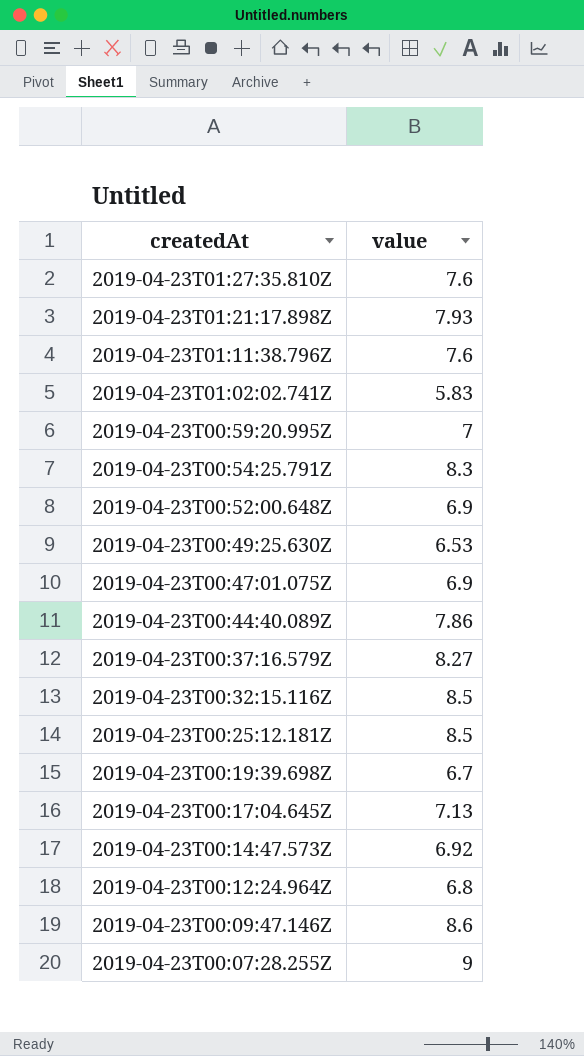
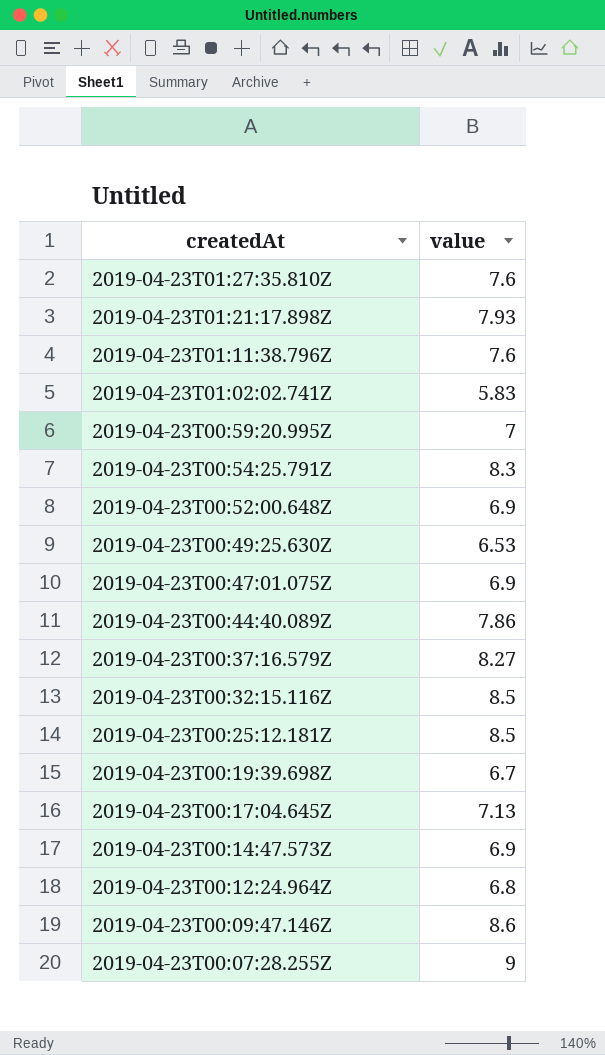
2019-04-23T00:14:47.573Z | value: 6.92 -> 6.9

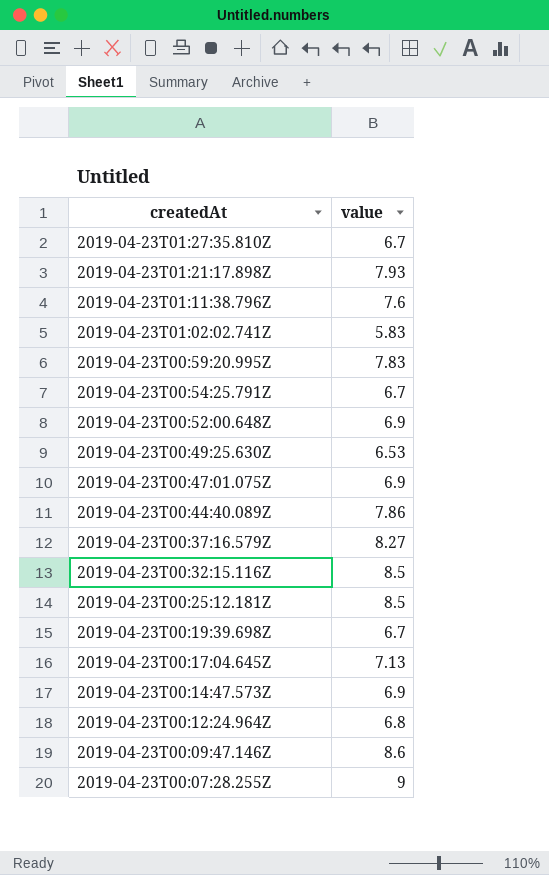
2019-04-23T01:27:35.810Z | value: 7.6 -> 6.7
2019-04-23T00:59:20.995Z | value: 7 -> 7.83
2019-04-23T00:54:25.791Z | value: 8.3 -> 6.7

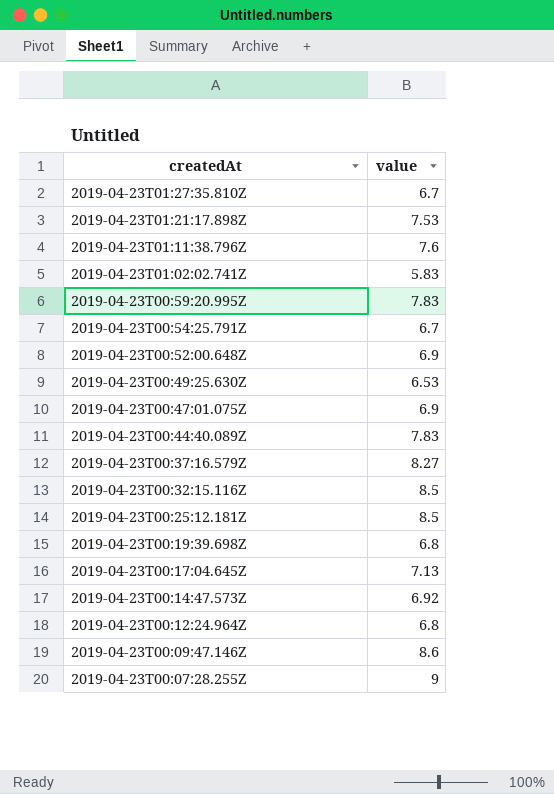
2019-04-23T01:21:17.898Z | value: 7.93 -> 7.53
2019-04-23T00:44:40.089Z | value: 7.86 -> 7.83
2019-04-23T00:19:39.698Z | value: 6.7 -> 6.8
2019-04-23T00:14:47.573Z | value: 6.9 -> 6.92

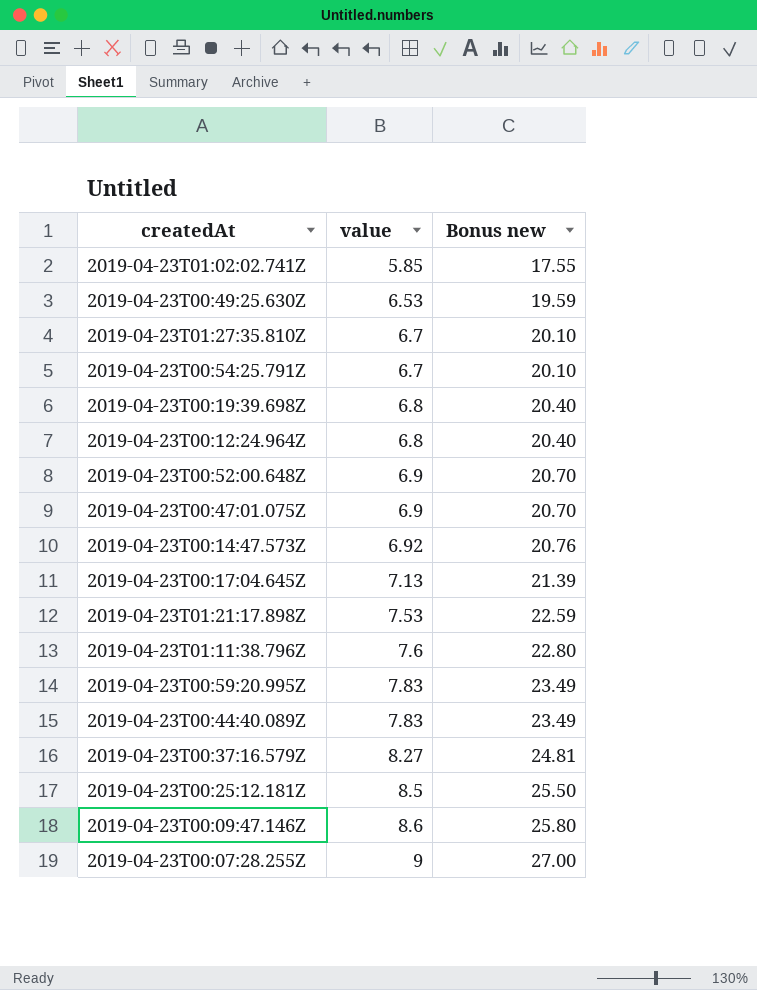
row order: createdAt descending -> value ascending
column Bonus new | formula: none -> [value] * 3
row 2019-04-23T00:32:15.116Z: 8.5 -> none
2019-04-23T01:02:02.741Z | value: 5.83 -> 5.85

